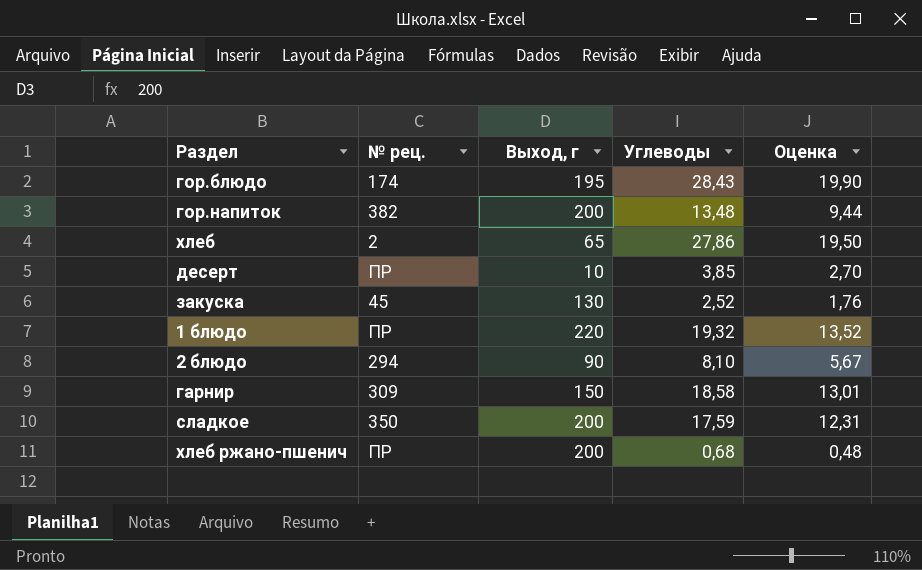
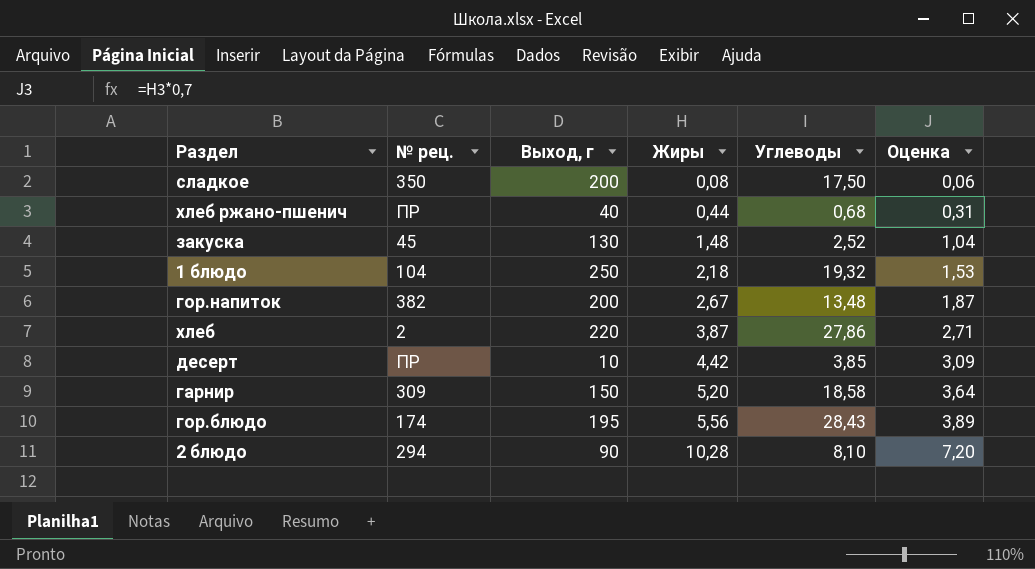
row order: none -> Жиры ascending
column Жиры | position: none -> 4
column Оценка | formula: [Углеводы] * 0,7 -> [Жиры] * 0,7
сладкое | Углеводы: 17,59 -> 17,50
хлеб ржано-пшенич | Выход, г: 200 -> 40
1 блюдо | № рец.: ПР -> 104
1 блюдо | Выход, г: 220 -> 250
хлеб | Выход, г: 65 -> 220

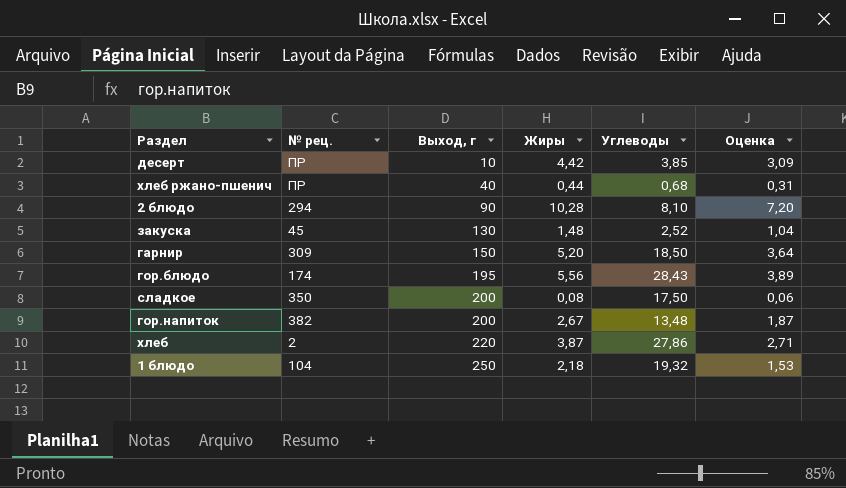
row order: Жиры ascending -> Выход, г ascending
гарнир | Углеводы: 18,58 -> 18,50

